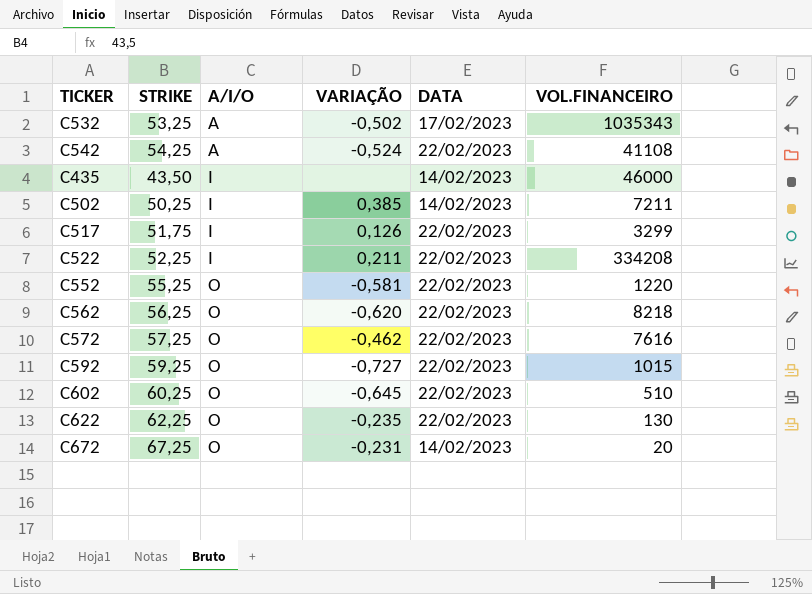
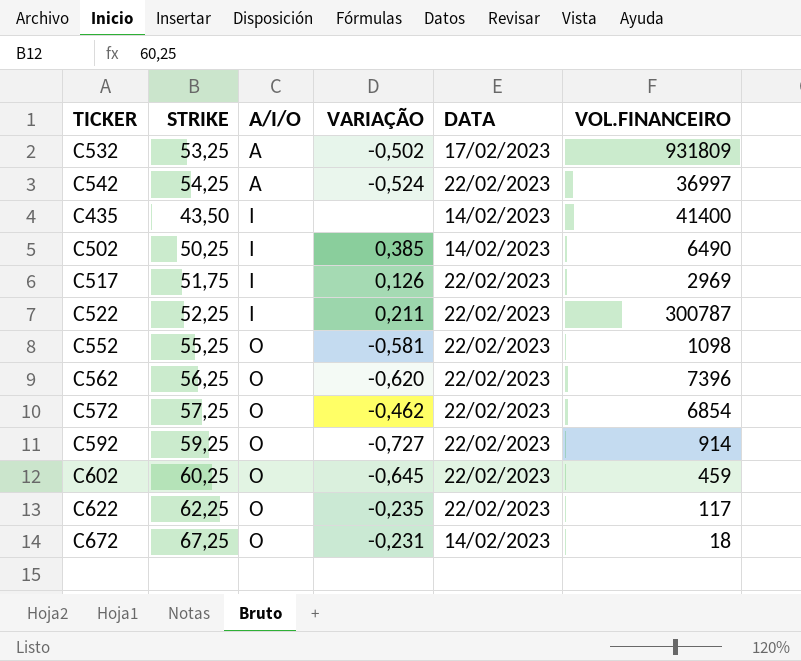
C532 | VOL.FINANCEIRO: 1035343 -> 931809
C542 | VOL.FINANCEIRO: 41108 -> 36997
C435 | VOL.FINANCEIRO: 46000 -> 41400
C502 | VOL.FINANCEIRO: 7211 -> 6490
C517 | VOL.FINANCEIRO: 3299 -> 2969
C522 | VOL.FINANCEIRO: 334208 -> 300787
C552 | VOL.FINANCEIRO: 1220 -> 1098
C562 | VOL.FINANCEIRO: 8218 -> 7396
C572 | VOL.FINANCEIRO: 7616 -> 6854
C592 | VOL.FINANCEIRO: 1015 -> 914
C602 | VOL.FINANCEIRO: 510 -> 459
C622 | VOL.FINANCEIRO: 130 -> 117
C672 | VOL.FINANCEIRO: 20 -> 18

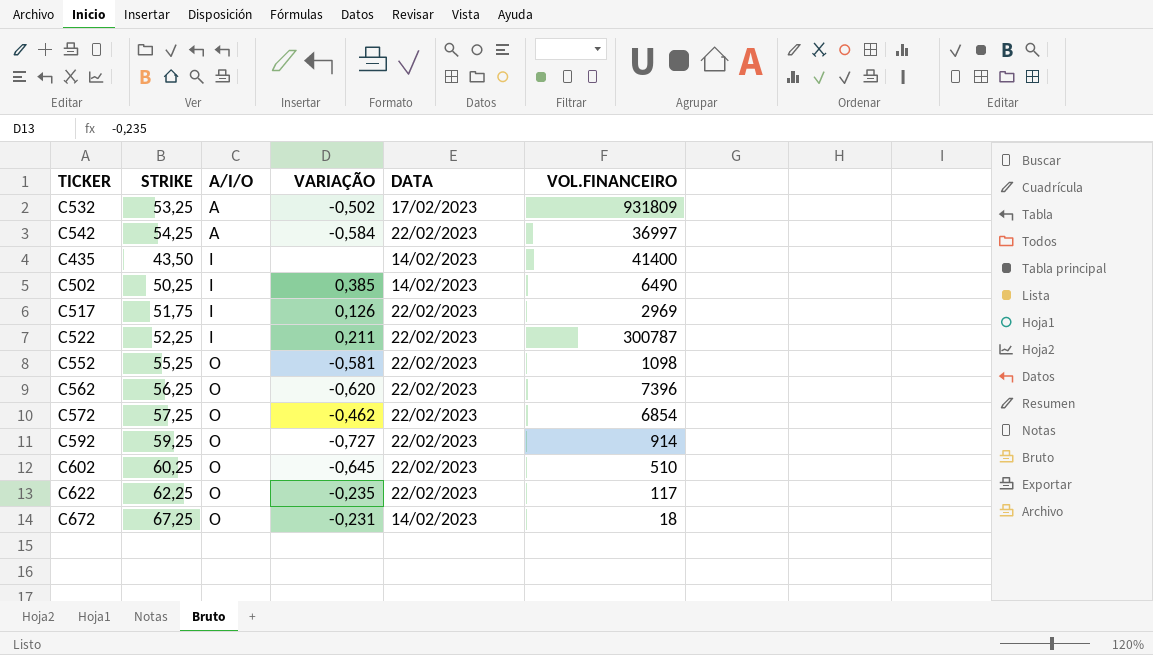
C542 | VARIAÇÃO: -0,524 -> -0,584
C602 | VOL.FINANCEIRO: 459 -> 510

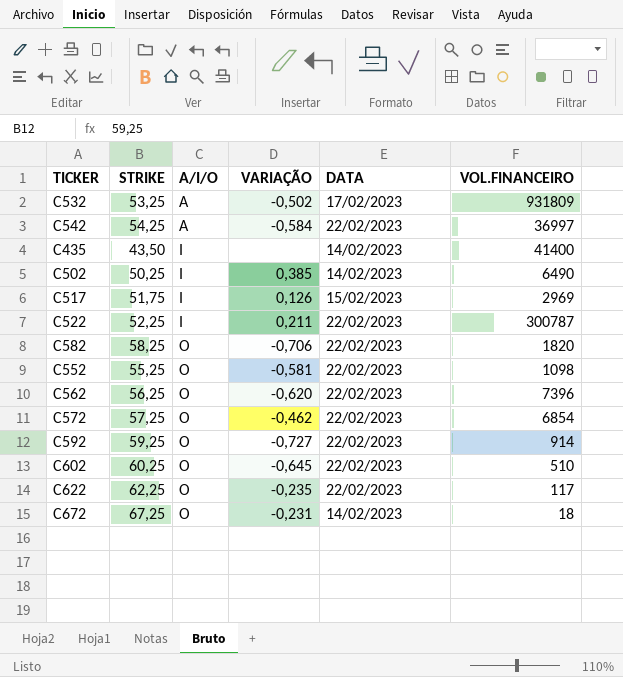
C517 | DATA: 22/02/2023 -> 15/02/2023
row C582: none -> 58,25 | O | -0,706 | 22/02/2023 | 1820

